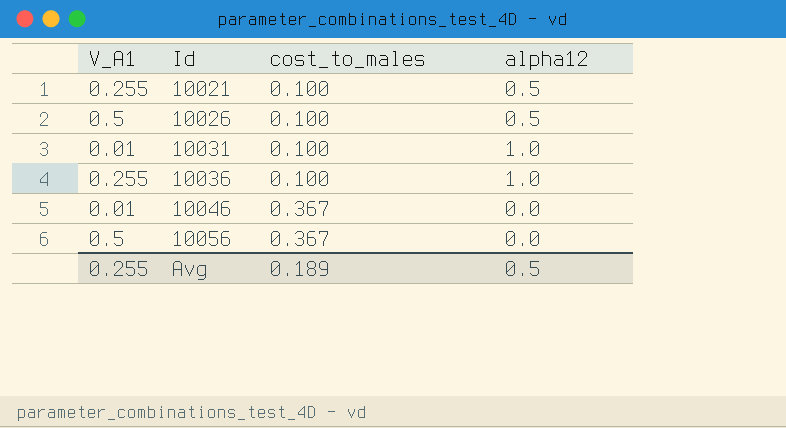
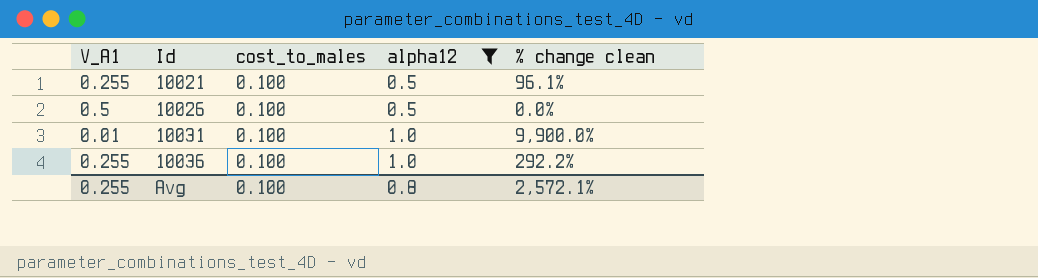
filter: none -> alpha12 != 0.0
column % change clean | formula: none -> ([alpha12] - [V_A1]) / [V_A1]
Avg | cost_to_males: 0.189 -> 0.100
Avg | alpha12: 0.5 -> 0.8

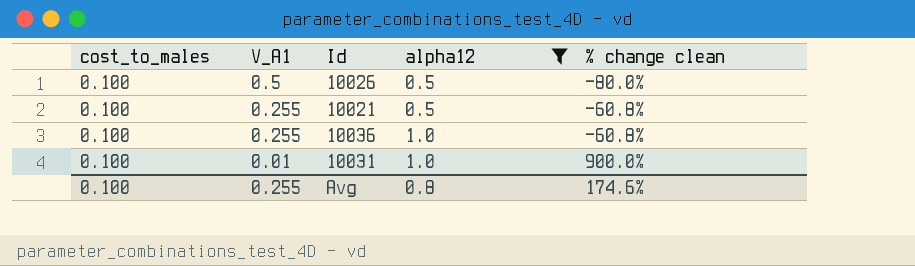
row order: Id ascending -> V_A1 descending
column cost_to_males | position: 3 -> 1
column % change clean | formula: ([alpha12] - [V_A1]) / [V_A1] -> ([cost_to_males] - [V_A1]) / [V_A1]
Avg | % change clean: 2,572.1% -> 174.6%

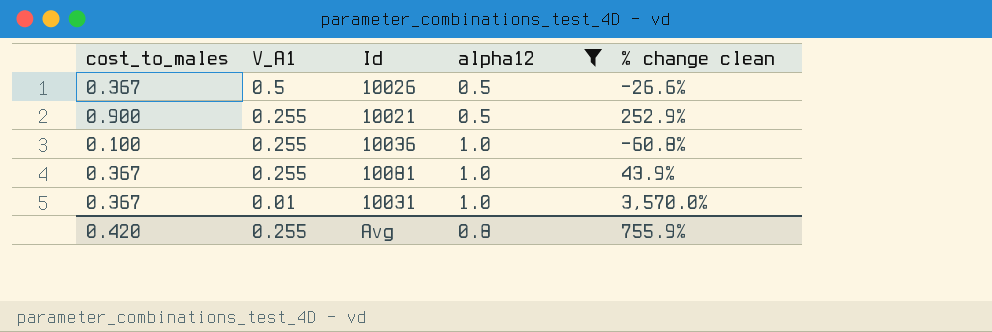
10026 | cost_to_males: 0.100 -> 0.367
10026 | % change clean: -80.0% -> -26.6%
10021 | cost_to_males: 0.100 -> 0.900
10021 | % change clean: -60.8% -> 252.9%
row 10081: none -> 0.367 | 0.255 | 1.0 | 43.9%
10031 | cost_to_males: 0.100 -> 0.367
10031 | % change clean: 900.0% -> 3,570.0%
Avg | cost_to_males: 0.100 -> 0.420
Avg | % change clean: 174.6% -> 755.9%

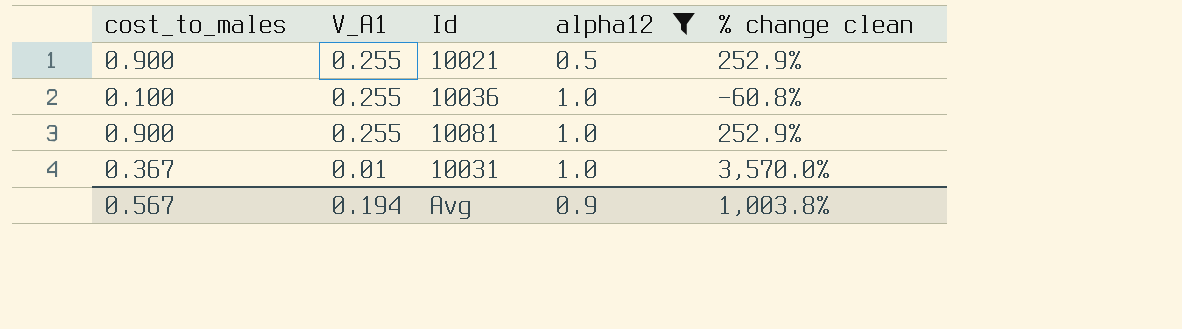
row 10026: 0.367 | 0.5 | 0.5 | -26.6% -> none
10081 | cost_to_males: 0.367 -> 0.900
10081 | % change clean: 43.9% -> 252.9%
Avg | cost_to_males: 0.420 -> 0.567
Avg | V_A1: 0.255 -> 0.194
Avg | alpha12: 0.8 -> 0.9
Avg | % change clean: 755.9% -> 1,003.8%

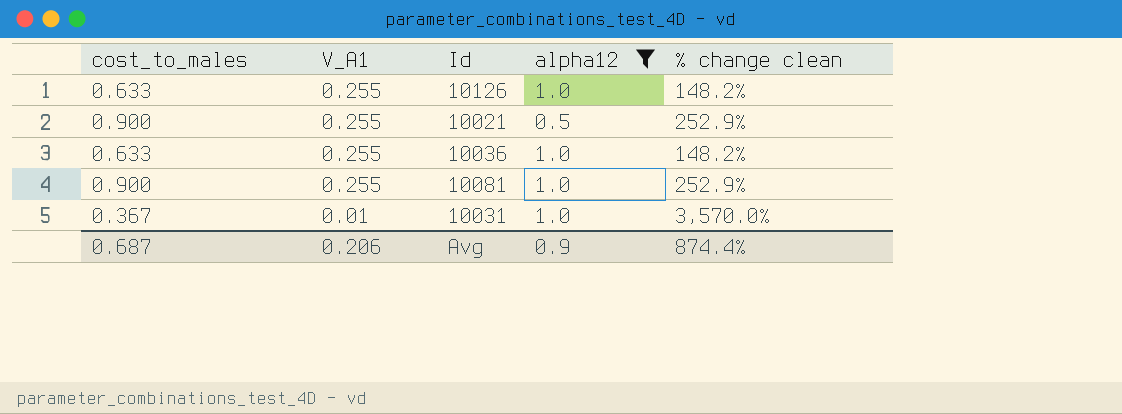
row 10126: none -> 0.633 | 0.255 | 1.0 | 148.2%
10036 | cost_to_males: 0.100 -> 0.633
10036 | % change clean: -60.8% -> 148.2%
Avg | cost_to_males: 0.567 -> 0.687
Avg | V_A1: 0.194 -> 0.206
Avg | % change clean: 1,003.8% -> 874.4%

